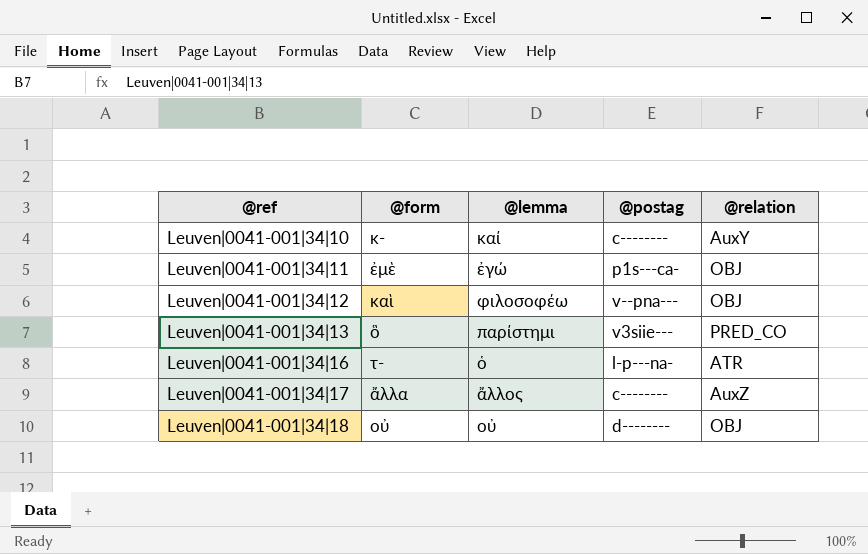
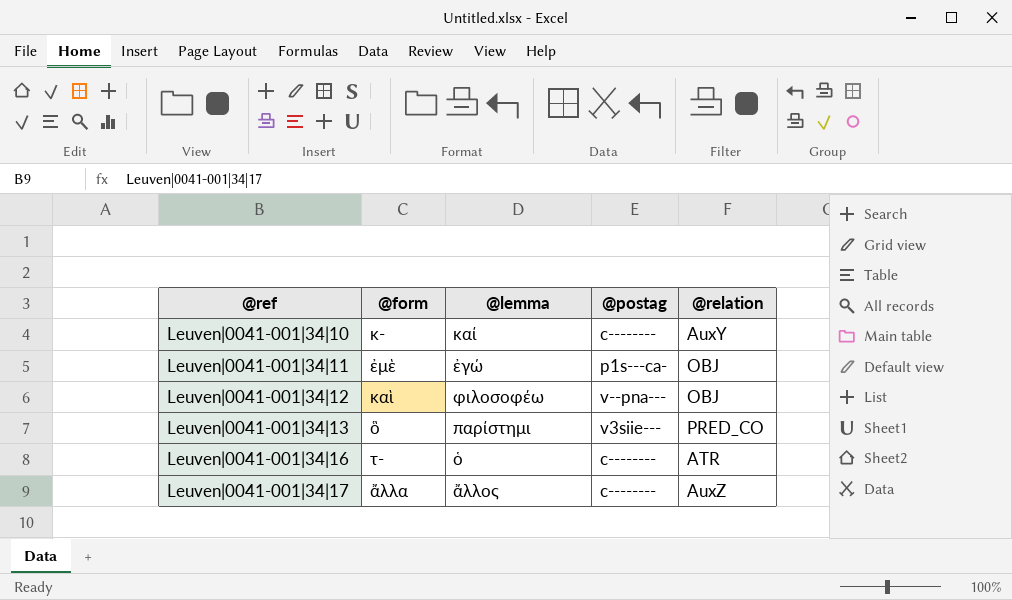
row Leuven|0041-001|34|18: οὐ | οὐ | d-------- | OBJ -> none
Leuven|0041-001|34|16 | @postag: l-p---na- -> c--------

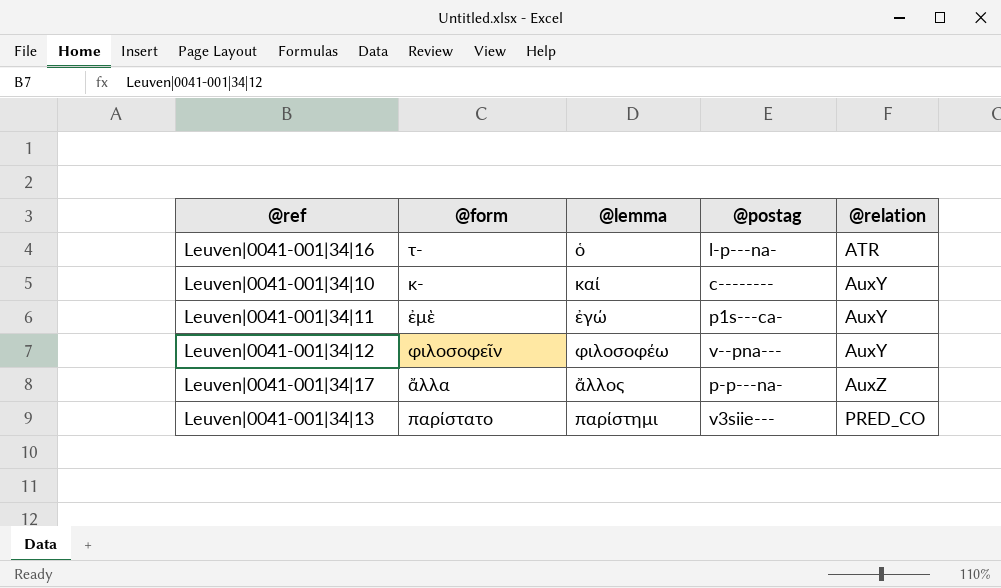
row order: @ref ascending -> @relation ascending
Leuven|0041-001|34|16 | @postag: c-------- -> l-p---na-
Leuven|0041-001|34|11 | @relation: OBJ -> AuxY
Leuven|0041-001|34|12 | @form: καὶ -> φιλοσοφεῖν
Leuven|0041-001|34|12 | @relation: OBJ -> AuxY
Leuven|0041-001|34|17 | @postag: c-------- -> p-p---na-
Leuven|0041-001|34|13 | @form: ὃ -> παρίστατο

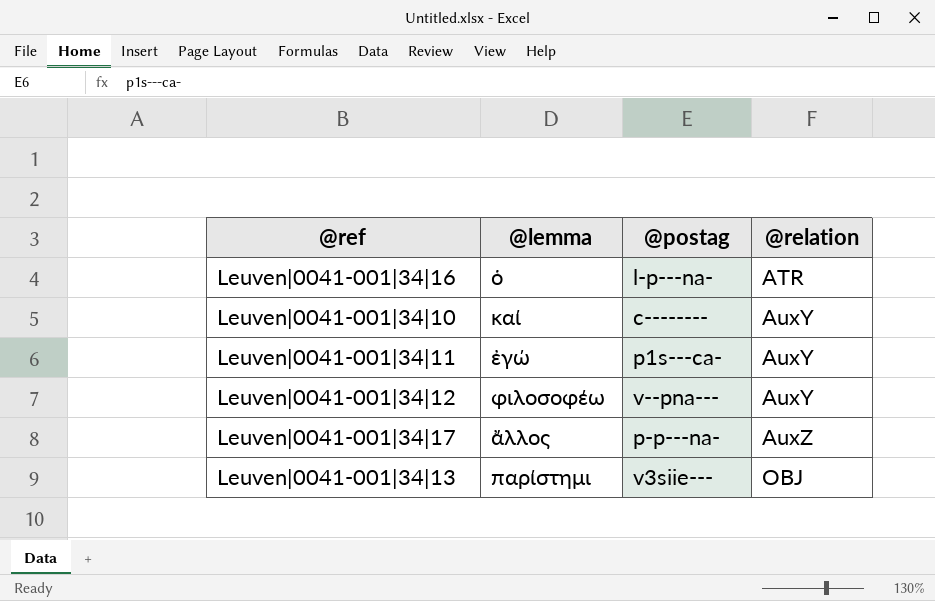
column @form | position: 2 -> none
Leuven|0041-001|34|13 | @relation: PRED_CO -> OBJ

